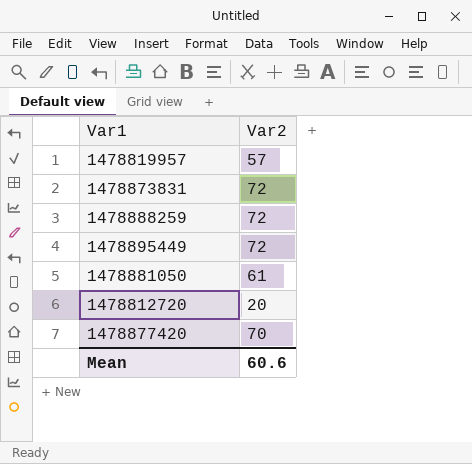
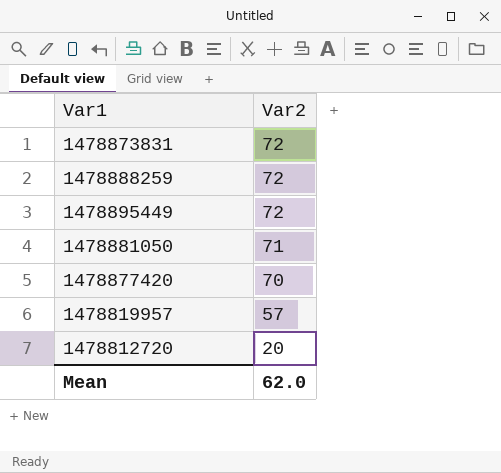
row order: none -> Var2 descending
1478881050 | Var2: 61 -> 71
Mean | Var2: 60.6 -> 62.0

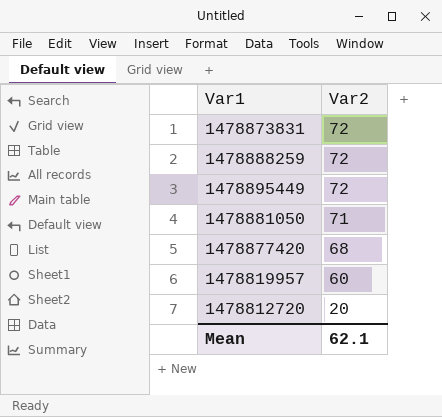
1478877420 | Var2: 70 -> 68
1478819957 | Var2: 57 -> 60
Mean | Var2: 62.0 -> 62.1

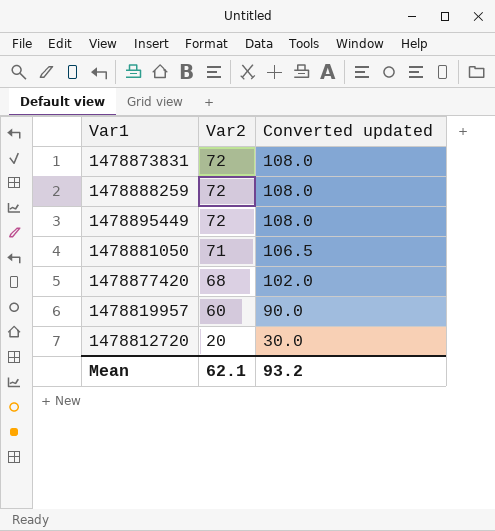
column Converted updated | formula: none -> [Var2] * 1.5

